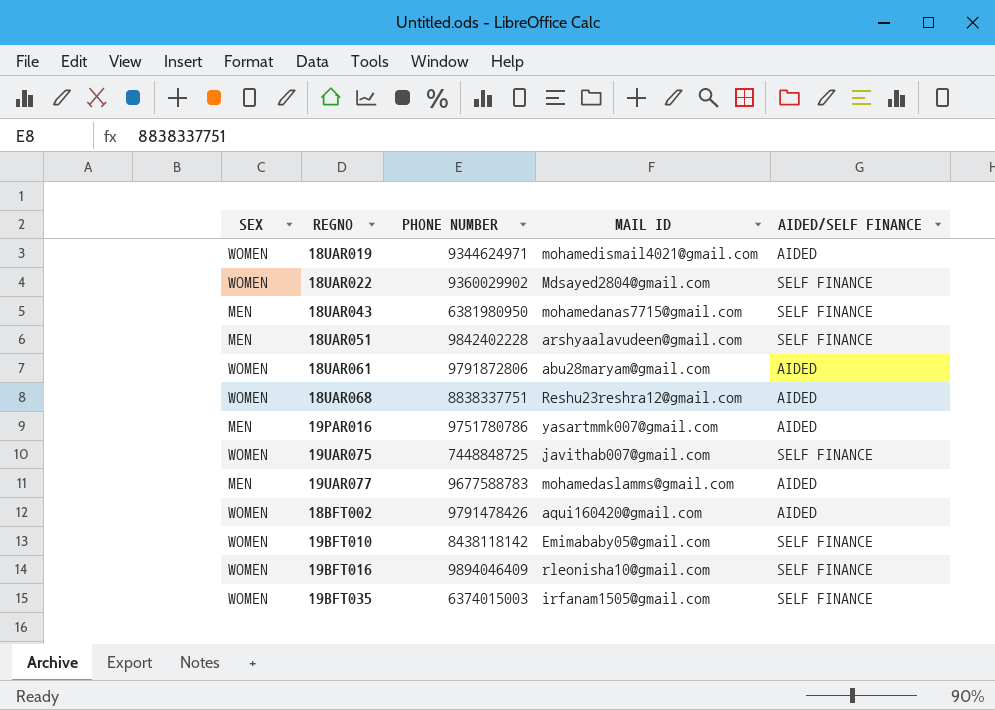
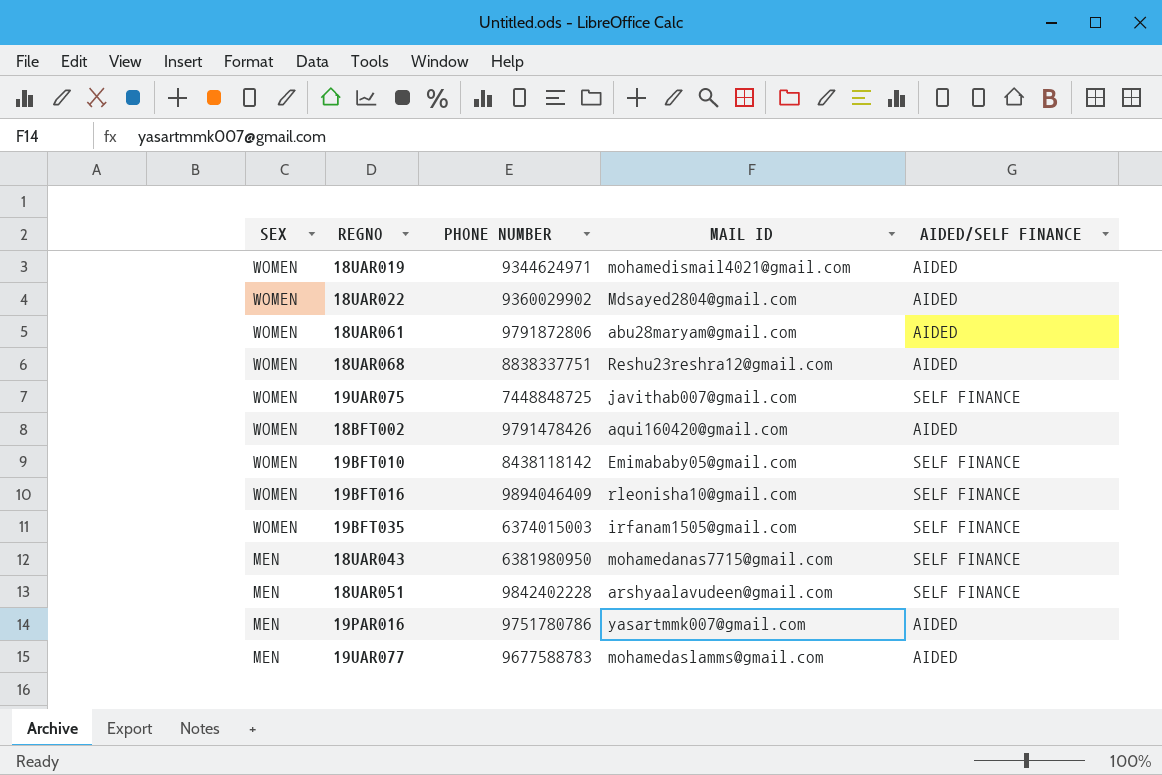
row order: none -> SEX descending
18UAR022 | AIDED/SELF FINANCE: SELF FINANCE -> AIDED

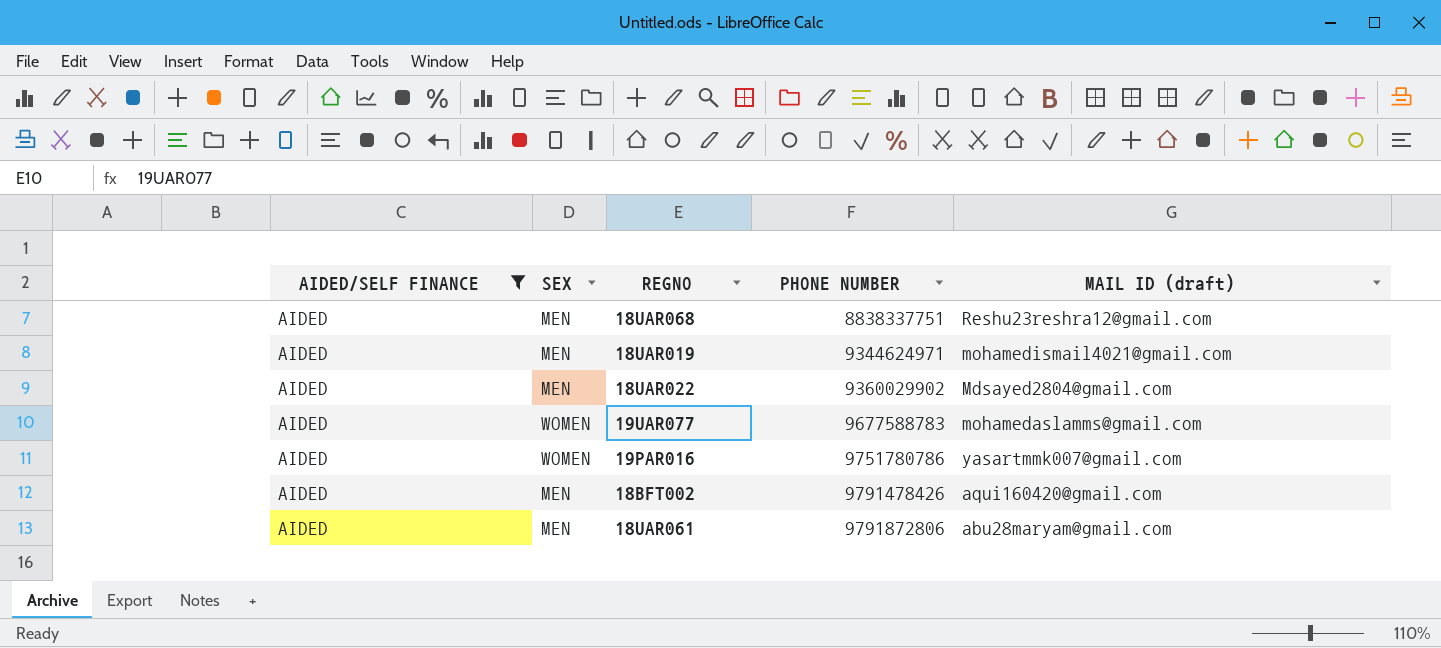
filter: none -> AIDED/SELF FINANCE = AIDED
row order: SEX descending -> PHONE NUMBER ascending
column AIDED/SELF FINANCE | position: 5 -> 1
column name: MAIL ID -> MAIL ID (draft)
18UAR068 | SEX: WOMEN -> MEN
18UAR019 | SEX: WOMEN -> MEN
18UAR022 | SEX: WOMEN -> MEN
19UAR077 | SEX: MEN -> WOMEN
19PAR016 | SEX: MEN -> WOMEN
18BFT002 | SEX: WOMEN -> MEN
18UAR061 | SEX: WOMEN -> MEN

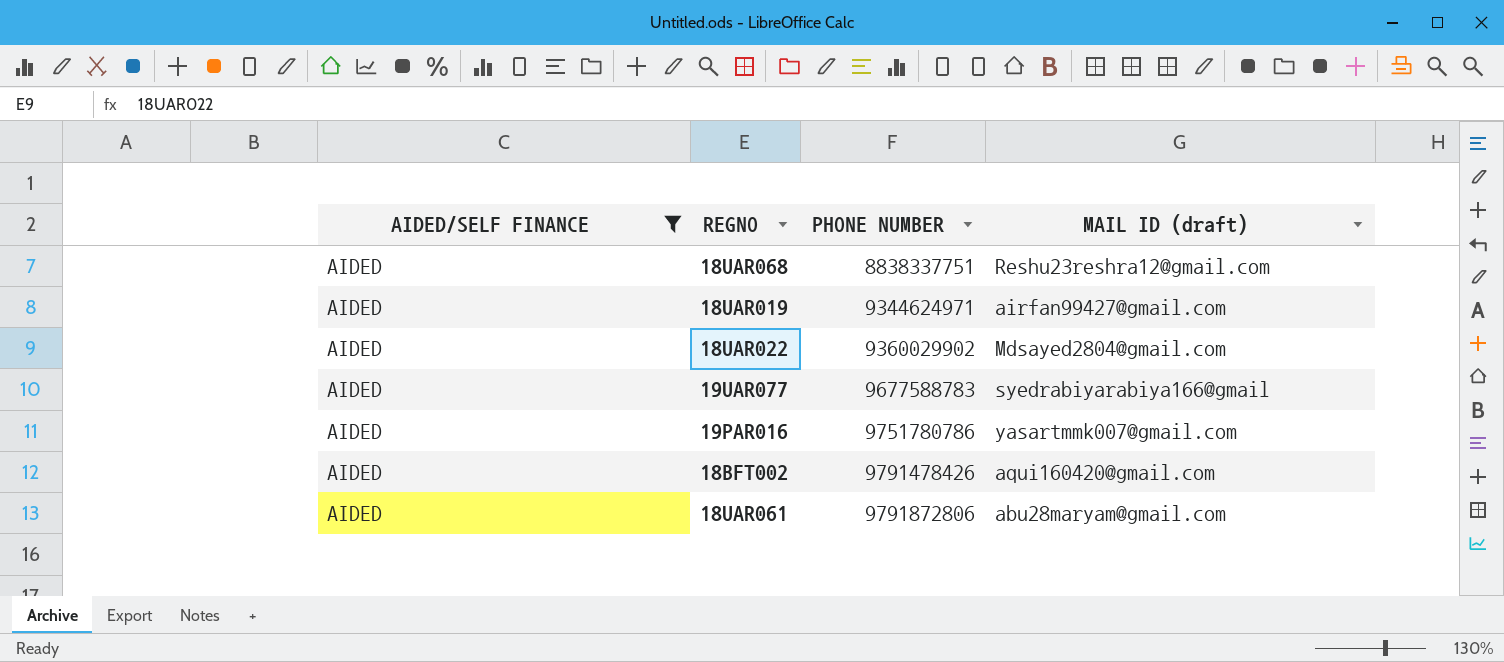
column SEX | position: 2 -> none
18UAR019 | MAIL ID (draft): mohamedismail4021@gmail.com -> airfan99427@gmail.com
19UAR077 | MAIL ID (draft): mohamedaslamms@gmail.com -> syedrabiyarabiya166@gmail

